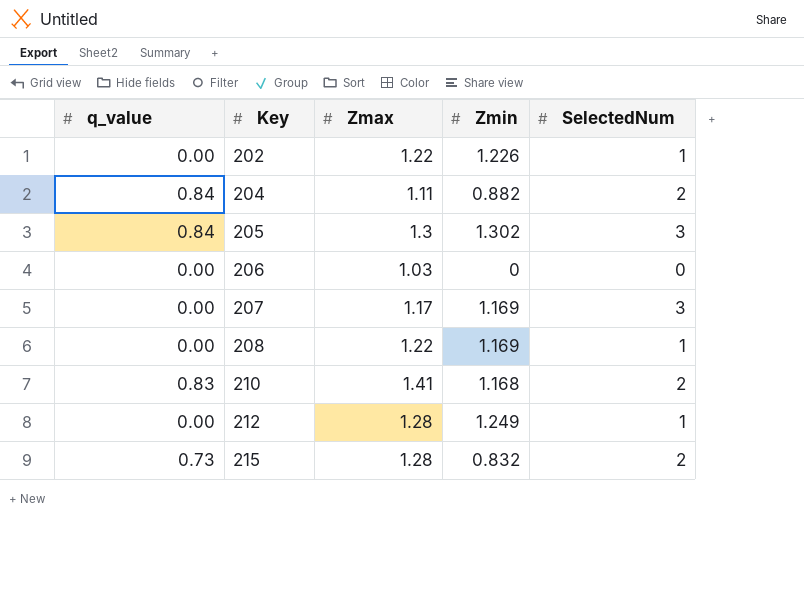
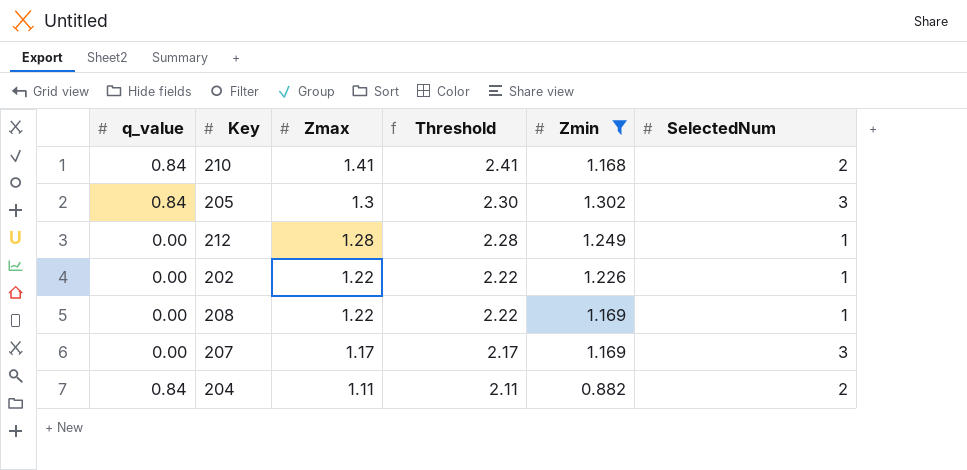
filter: none -> Zmin >= 0.882
row order: Key ascending -> Zmax descending
column Threshold | formula: none -> [Zmax] + 1
210 | q_value: 0.83 -> 0.84

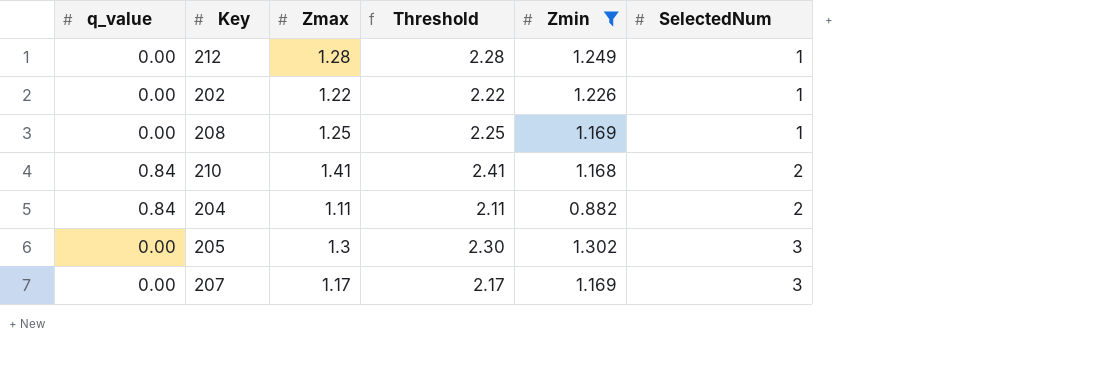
row order: Zmax descending -> SelectedNum ascending
208 | Zmax: 1.22 -> 1.25
208 | Threshold: 2.22 -> 2.25
205 | q_value: 0.84 -> 0.00

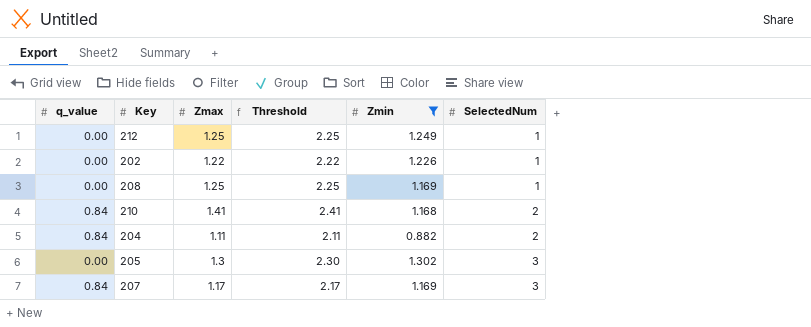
212 | Zmax: 1.28 -> 1.25
212 | Threshold: 2.28 -> 2.25
207 | q_value: 0.00 -> 0.84

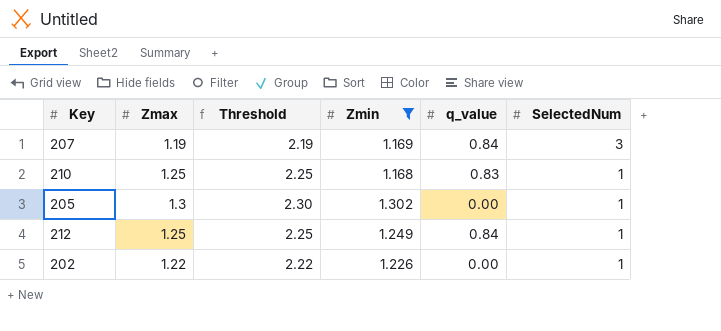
row order: SelectedNum ascending -> SelectedNum descending
column q_value | position: 1 -> 5
row 208: 0.00 | 1.25 | 2.25 | 1.169 | 1 -> none
row 204: 0.84 | 1.11 | 2.11 | 0.882 | 2 -> none
207 | Zmax: 1.17 -> 1.19
207 | Threshold: 2.17 -> 2.19
210 | Zmax: 1.41 -> 1.25
210 | Threshold: 2.41 -> 2.25
210 | q_value: 0.84 -> 0.83
210 | SelectedNum: 2 -> 1
205 | SelectedNum: 3 -> 1
212 | q_value: 0.00 -> 0.84

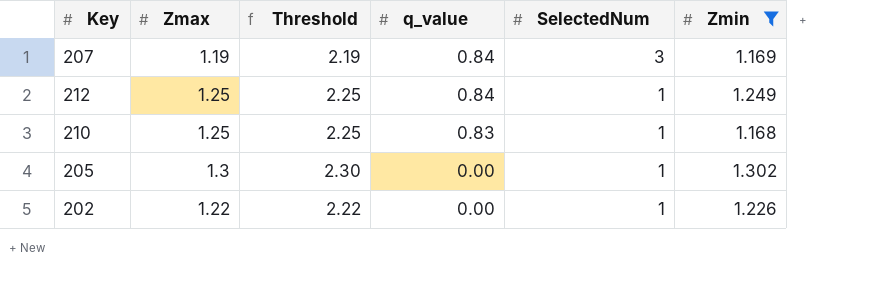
row order: SelectedNum descending -> q_value descending
column Zmin | position: 4 -> 6

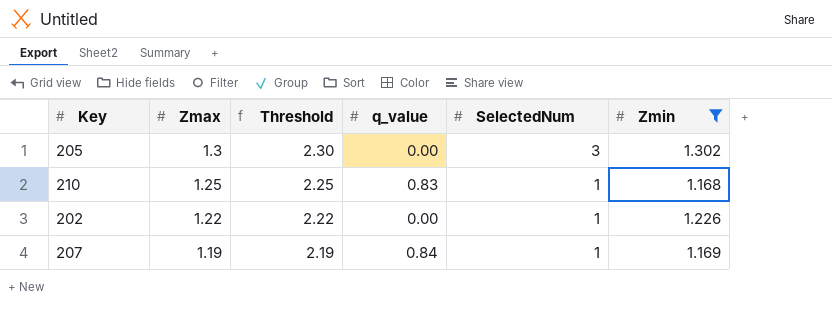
row order: q_value descending -> Zmax descending
row 212: 1.25 | 2.25 | 0.84 | 1 | 1.249 -> none
205 | SelectedNum: 1 -> 3
207 | SelectedNum: 3 -> 1

